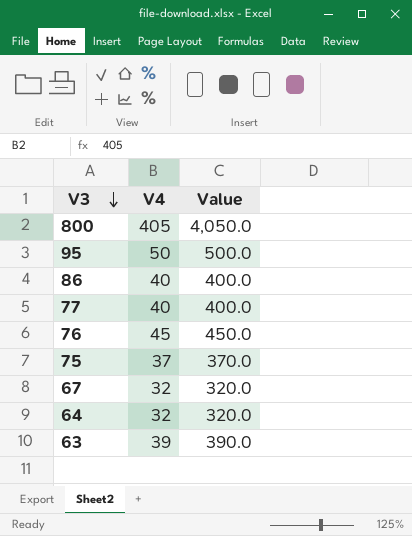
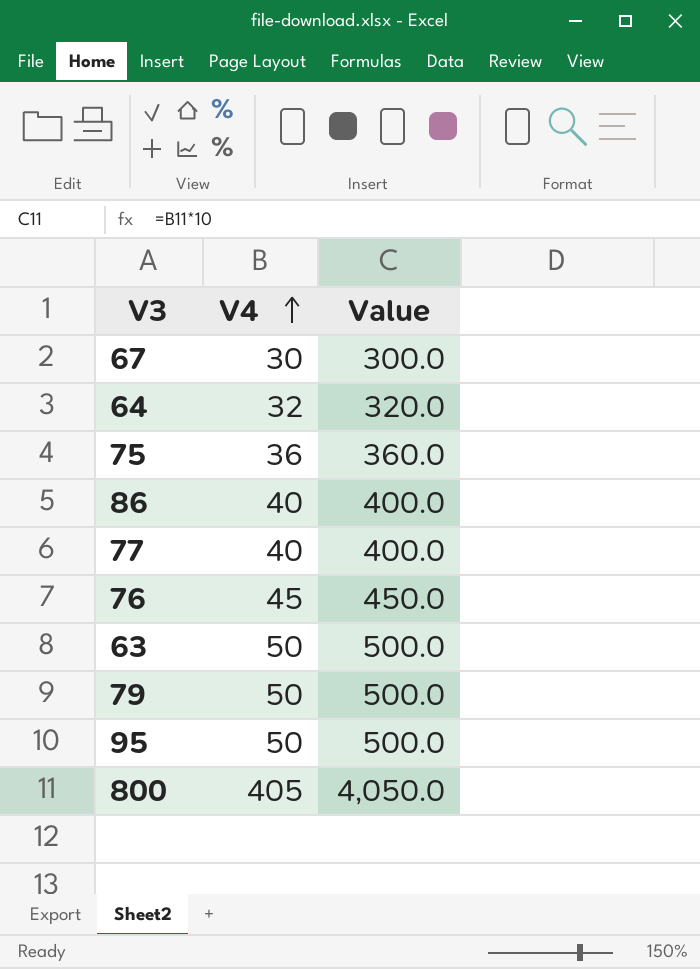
row order: V3 descending -> V4 ascending
67 | V4: 32 -> 30
67 | Value: 320.0 -> 300.0
75 | V4: 37 -> 36
75 | Value: 370.0 -> 360.0
63 | V4: 39 -> 50
63 | Value: 390.0 -> 500.0
row 79: none -> 50 | 500.0

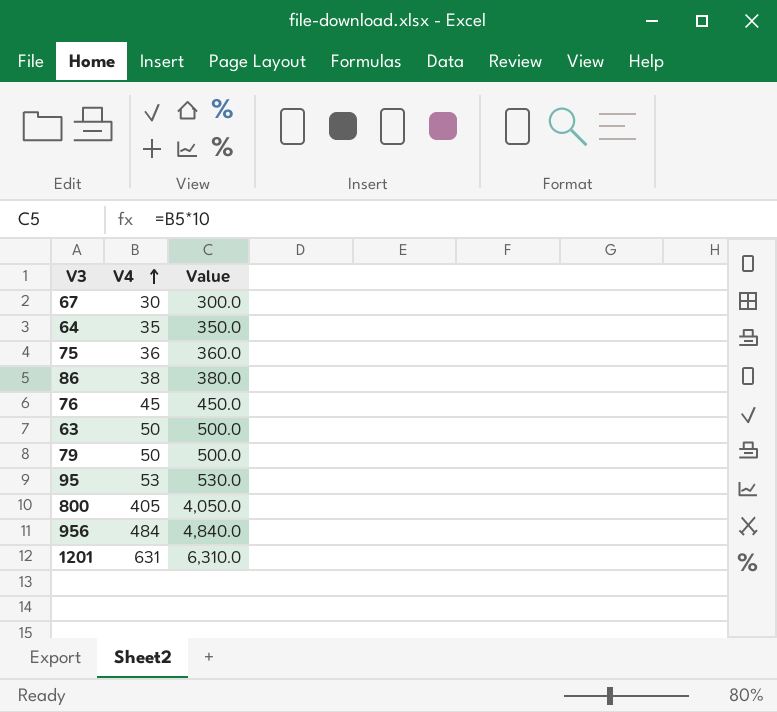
row 77: 40 | 400.0 -> none
64 | V4: 32 -> 35
64 | Value: 320.0 -> 350.0
86 | V4: 40 -> 38
86 | Value: 400.0 -> 380.0
95 | V4: 50 -> 53
95 | Value: 500.0 -> 530.0
row 956: none -> 484 | 4,840.0
row 1201: none -> 631 | 6,310.0

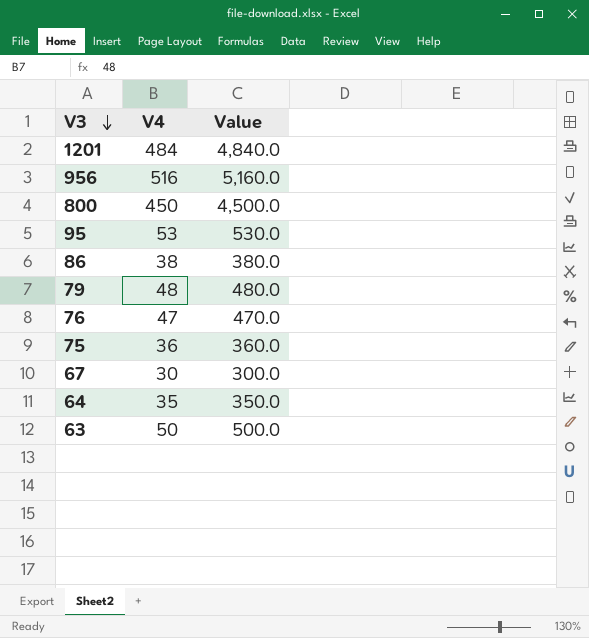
row order: V4 ascending -> V3 descending
1201 | V4: 631 -> 484
1201 | Value: 6,310.0 -> 4,840.0
956 | V4: 484 -> 516
956 | Value: 4,840.0 -> 5,160.0
800 | V4: 405 -> 450
800 | Value: 4,050.0 -> 4,500.0
79 | V4: 50 -> 48
79 | Value: 500.0 -> 480.0
76 | V4: 45 -> 47
76 | Value: 450.0 -> 470.0

